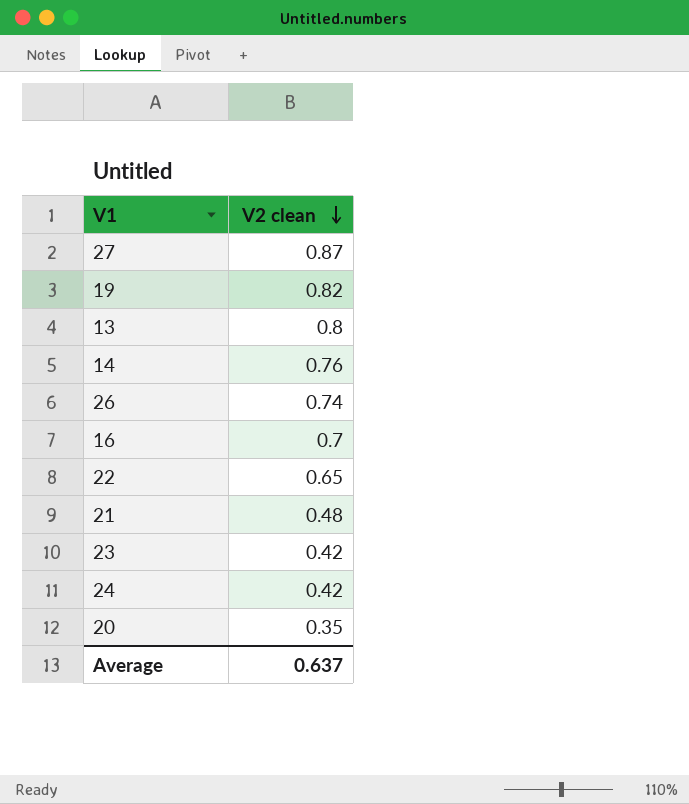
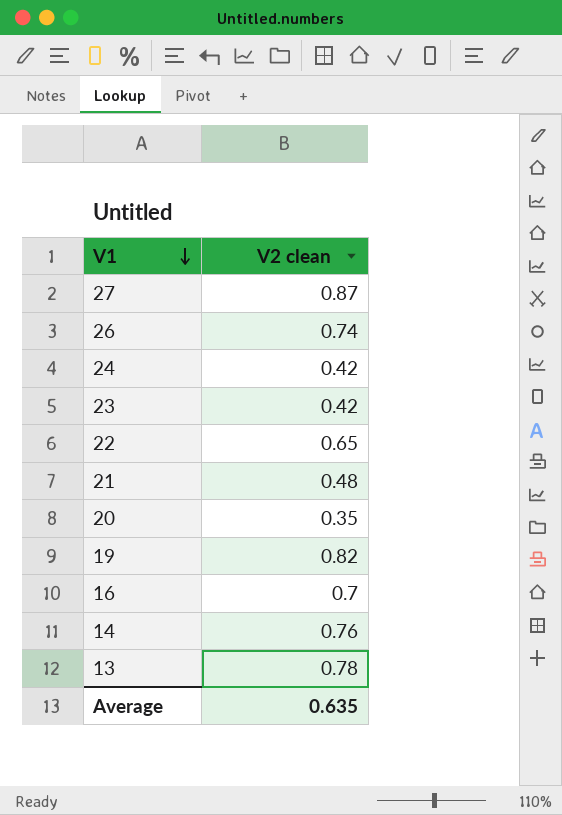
row order: V2 clean descending -> V1 descending
13 | V2 clean: 0.8 -> 0.78
Average | V2 clean: 0.637 -> 0.635

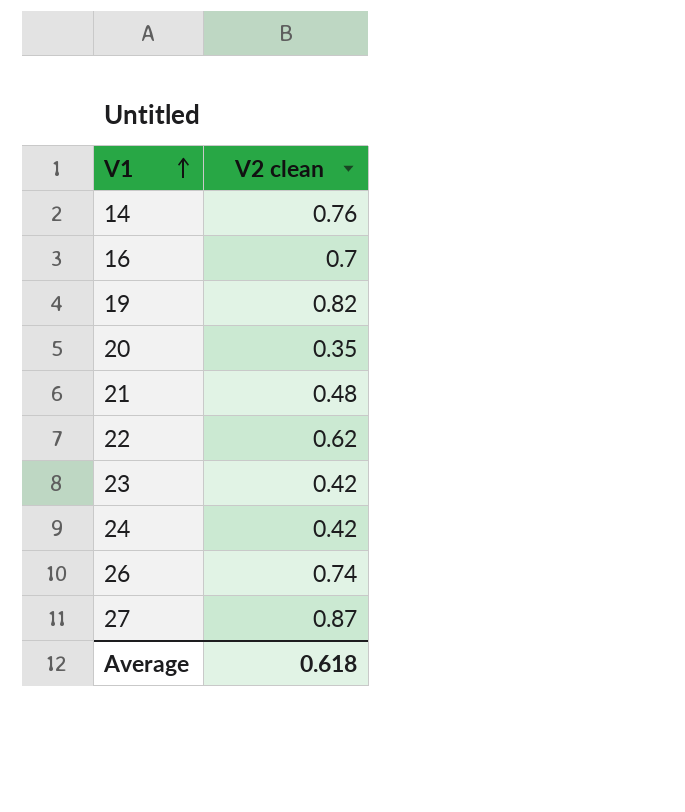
row order: V1 descending -> V1 ascending
row 13: 0.78 -> none
22 | V2 clean: 0.65 -> 0.62
Average | V2 clean: 0.635 -> 0.618

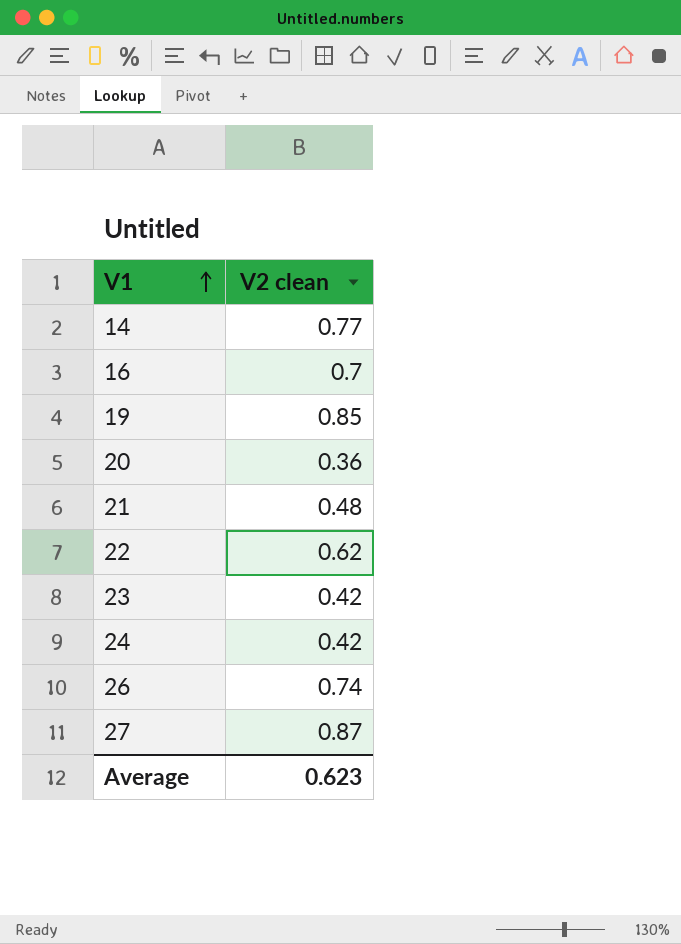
14 | V2 clean: 0.76 -> 0.77
19 | V2 clean: 0.82 -> 0.85
20 | V2 clean: 0.35 -> 0.36
Average | V2 clean: 0.618 -> 0.623

